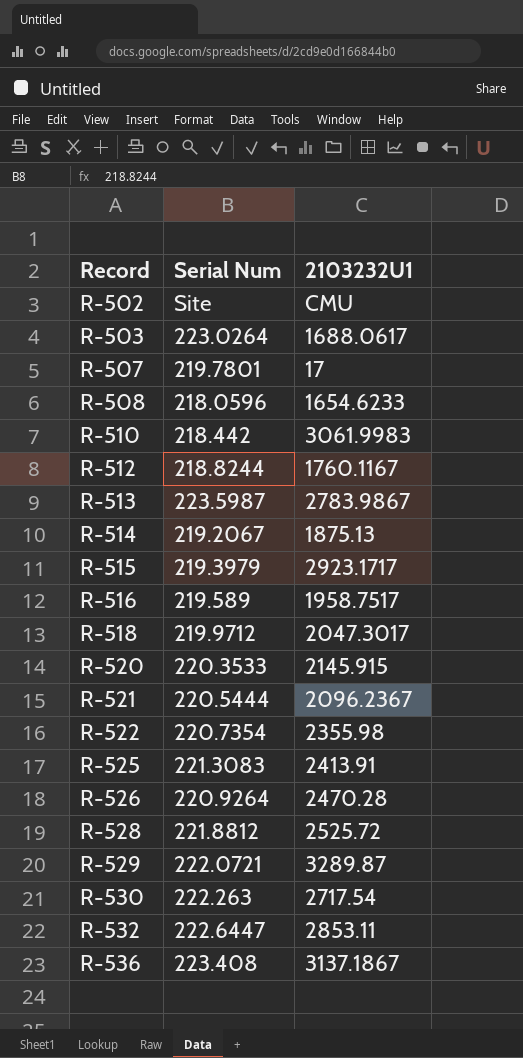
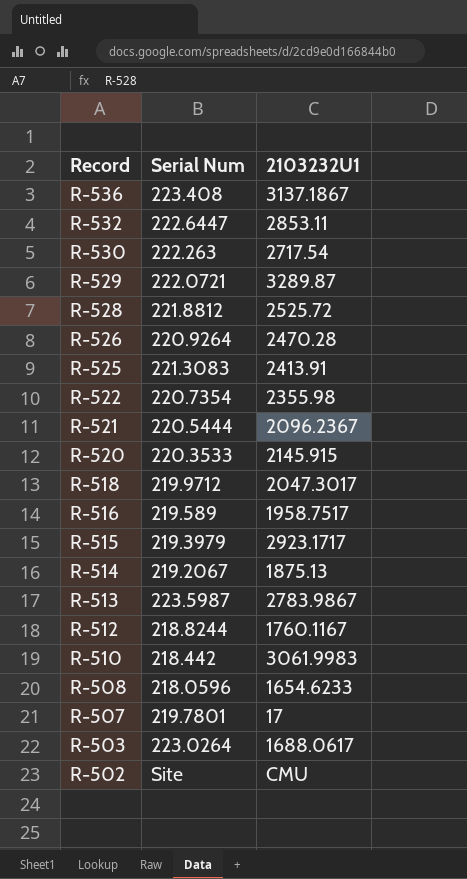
row order: Record ascending -> Record descending

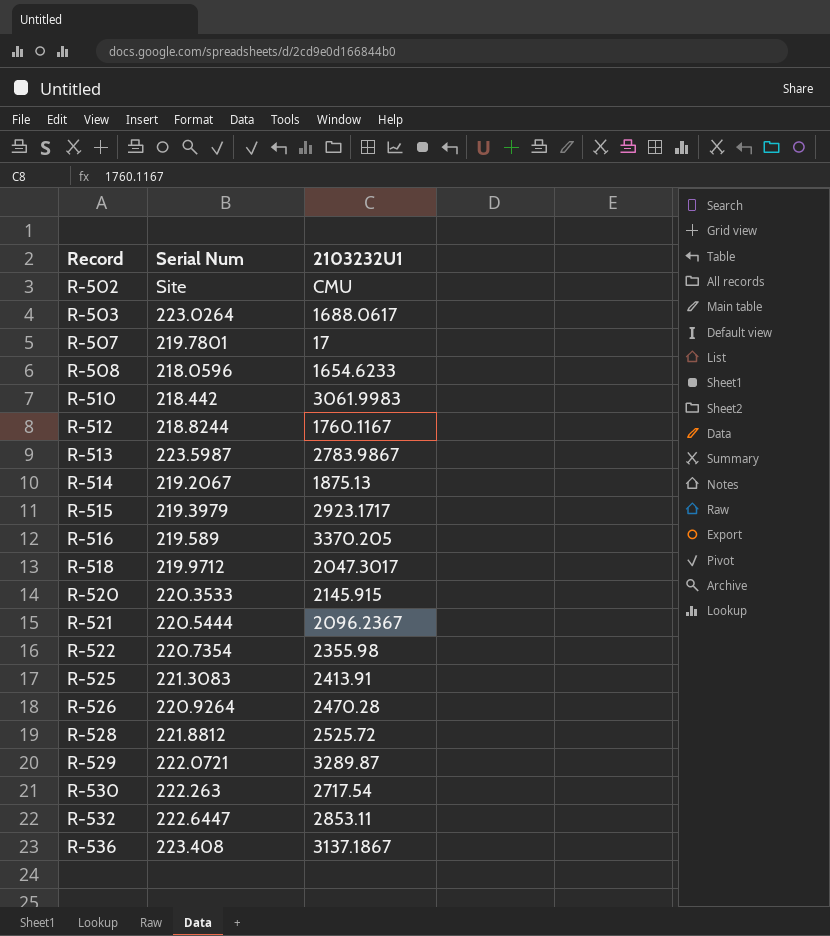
row order: Record descending -> Record ascending
R-516 | 2103232U1: 1958.7517 -> 3370.205

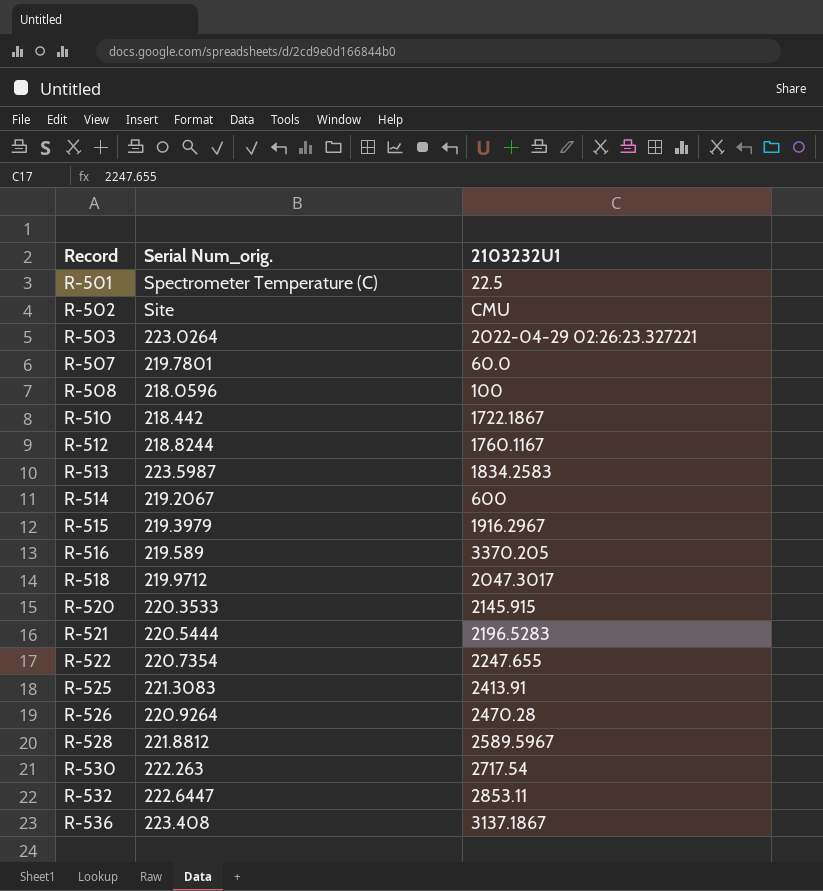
column name: Serial Num -> Serial Num_orig.
row R-529: 222.0721 | 3289.87 -> none
row R-501: none -> Spectrometer Temperature (C) | 22.5
R-503 | 2103232U1: 1688.0617 -> 2022-04-29 02:26:23.327221
R-507 | 2103232U1: 17 -> 60.0
R-508 | 2103232U1: 1654.6233 -> 100
R-510 | 2103232U1: 3061.9983 -> 1722.1867
R-513 | 2103232U1: 2783.9867 -> 1834.2583
R-514 | 2103232U1: 1875.13 -> 600
R-515 | 2103232U1: 2923.1717 -> 1916.2967
R-521 | 2103232U1: 2096.2367 -> 2196.5283
R-522 | 2103232U1: 2355.98 -> 2247.655
R-528 | 2103232U1: 2525.72 -> 2589.5967

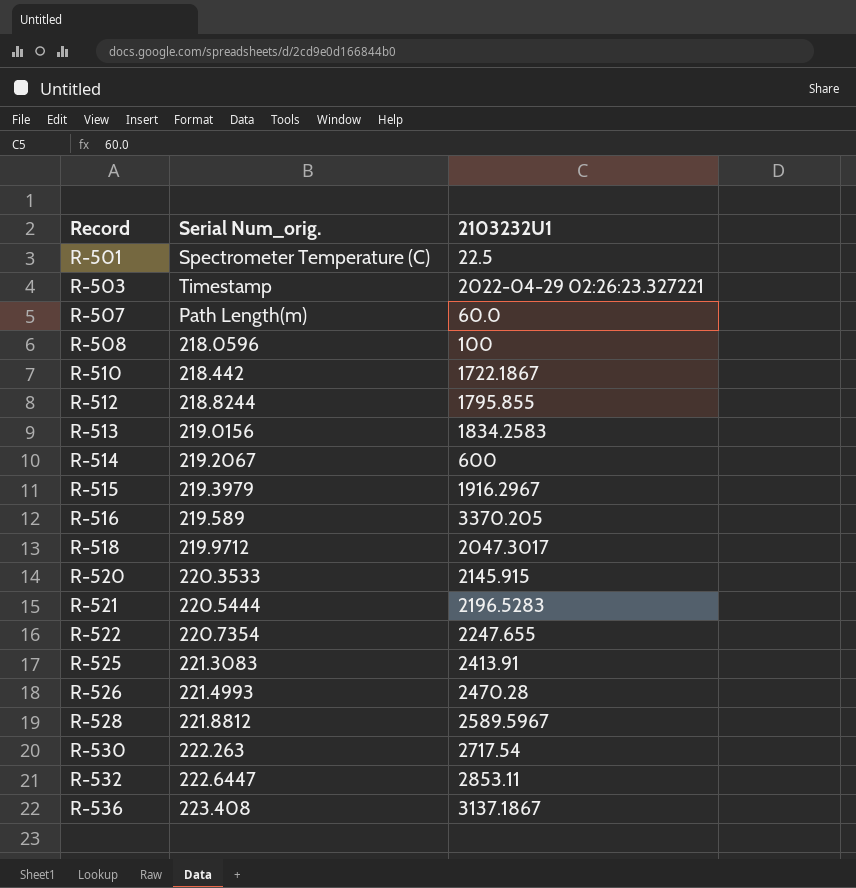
row R-502: Site | CMU -> none
R-503 | Serial Num_orig.: 223.0264 -> Timestamp
R-507 | Serial Num_orig.: 219.7801 -> Path Length(m)
R-512 | 2103232U1: 1760.1167 -> 1795.855
R-513 | Serial Num_orig.: 223.5987 -> 219.0156
R-526 | Serial Num_orig.: 220.9264 -> 221.4993

